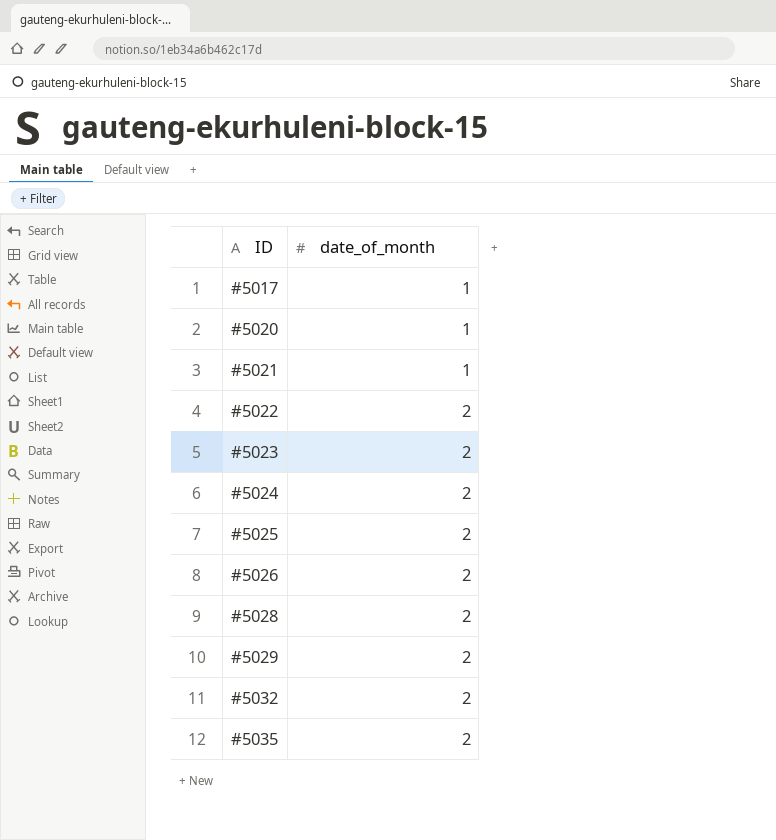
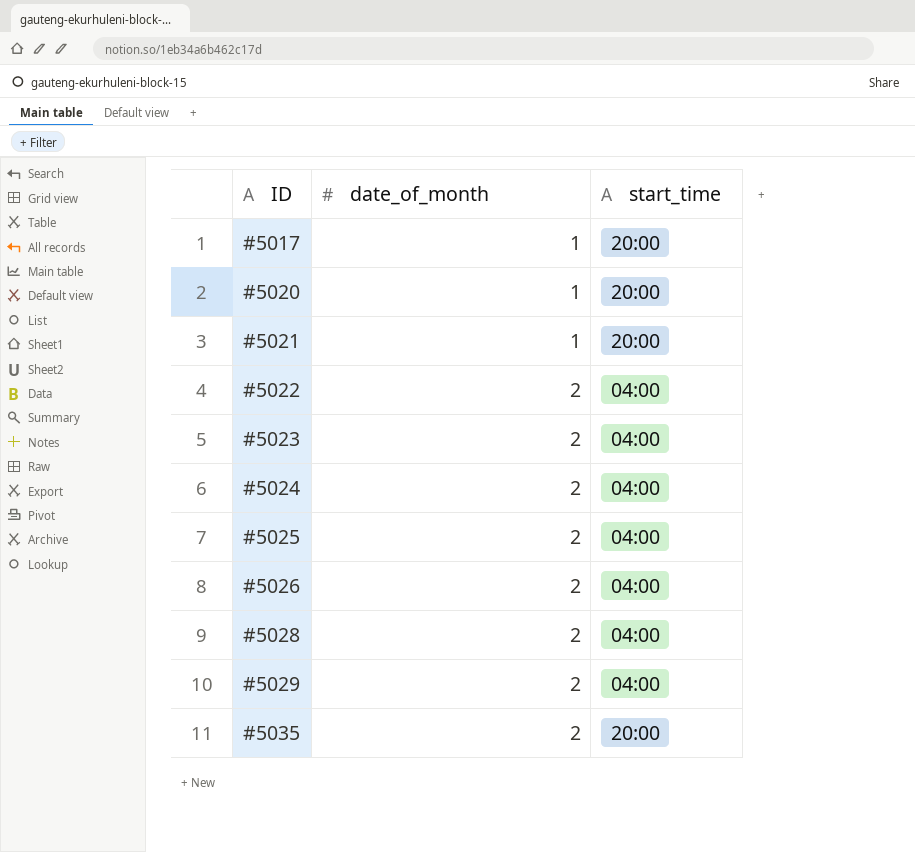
column start_time | position: none -> 3
row #5032: 2 -> none

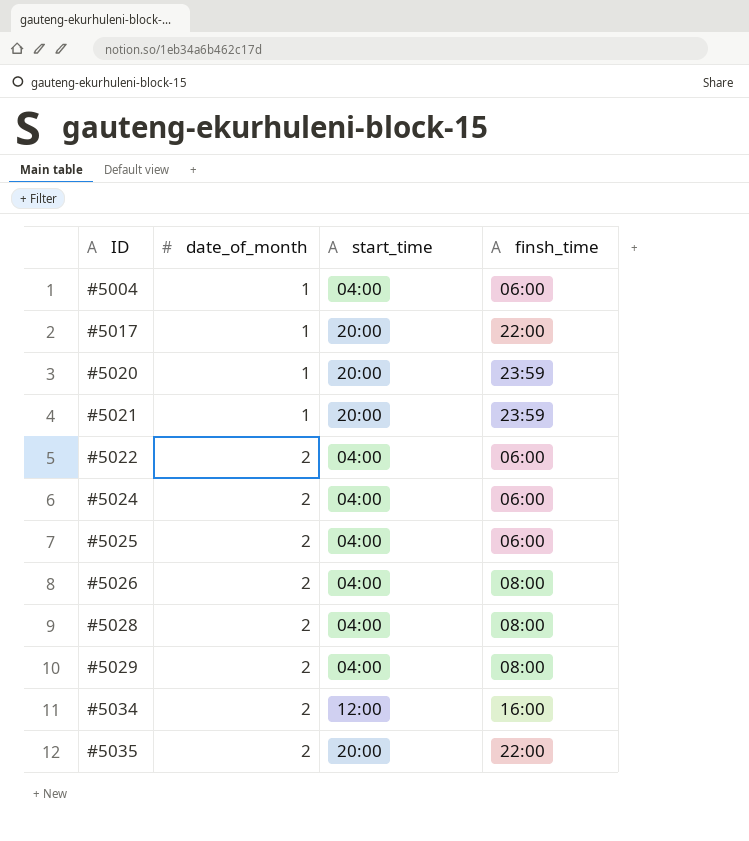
column finsh_time | position: none -> 4
row #5023: 2 | 04:00 -> none
row #5004: none -> 1 | 04:00 | 06:00
row #5034: none -> 2 | 12:00 | 16:00

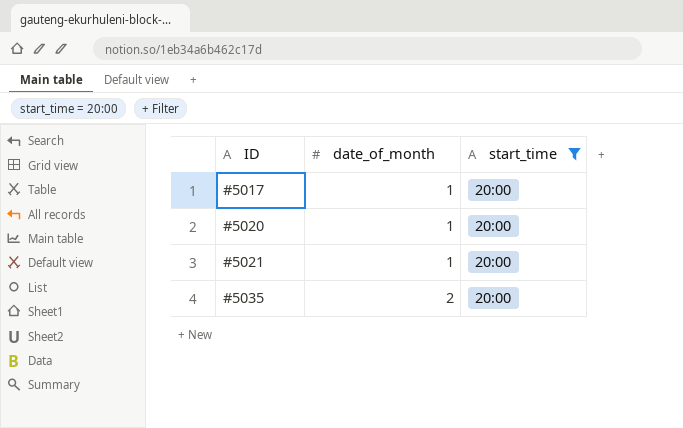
filter: none -> start_time = 20:00
column finsh_time | position: 4 -> none

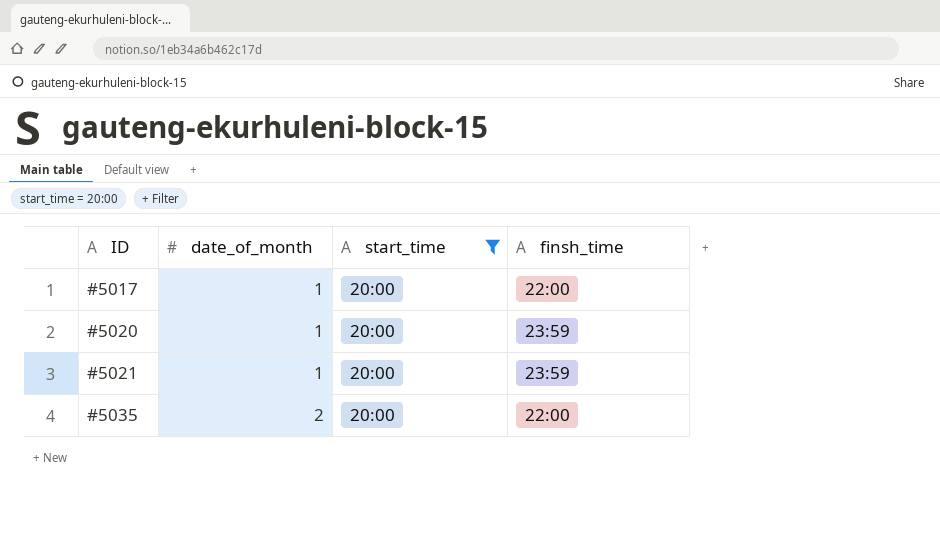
column finsh_time | position: none -> 4

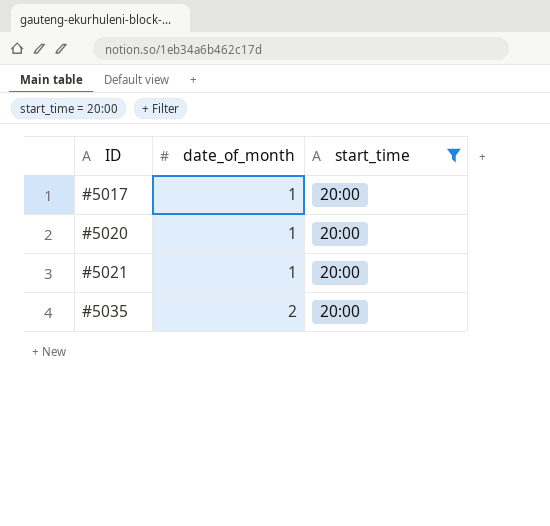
column finsh_time | position: 4 -> none

